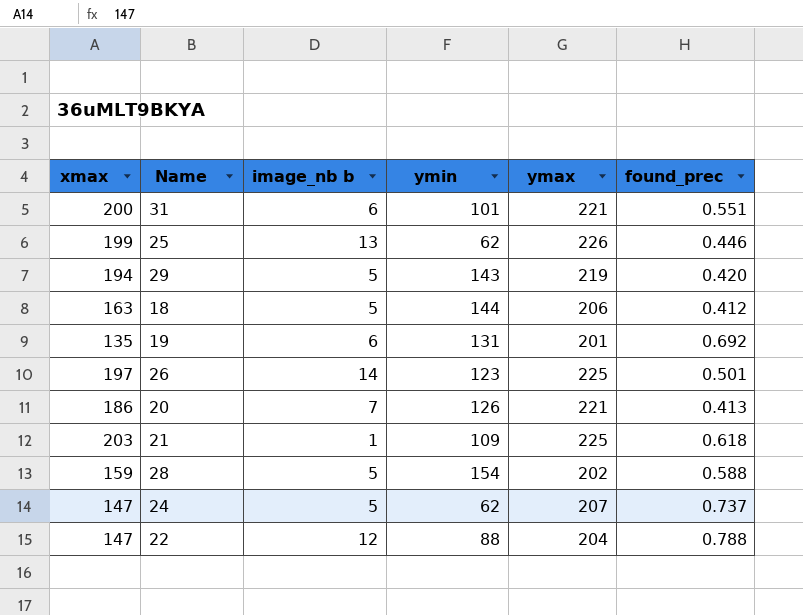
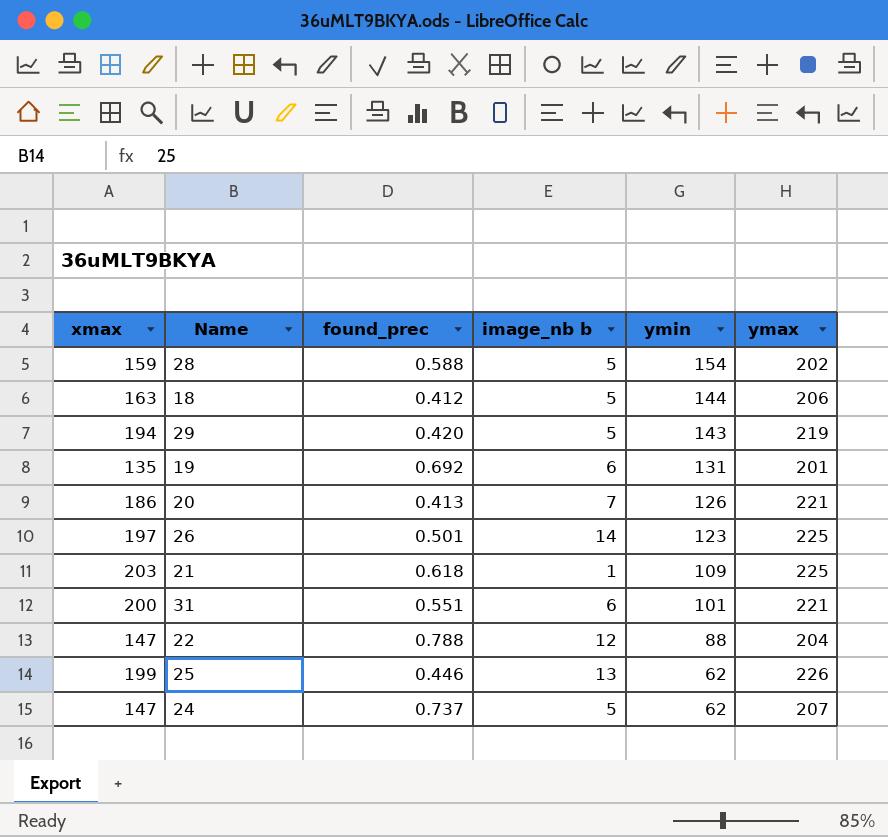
row order: none -> ymin descending
column found_prec | position: 6 -> 3

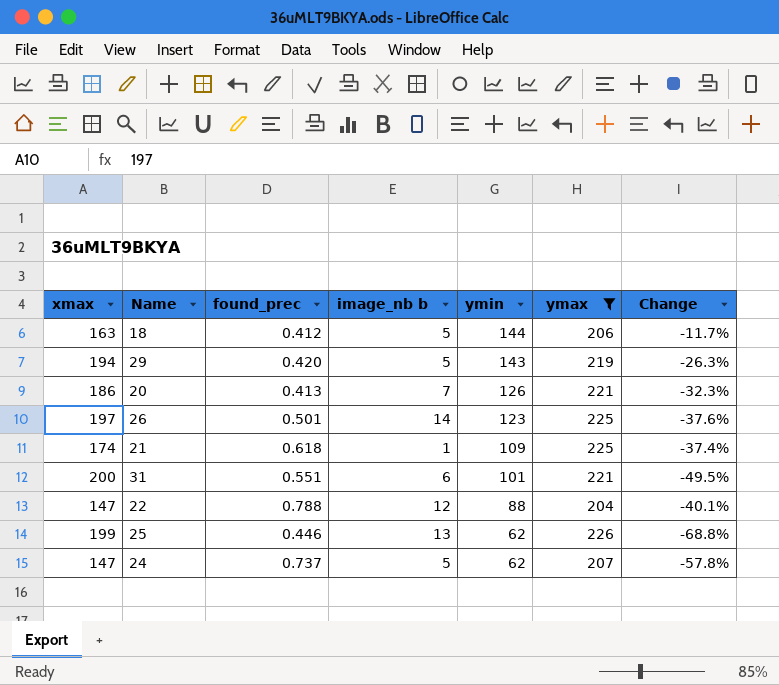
filter: none -> ymax >= 204
column Change | formula: none -> ([ymin] - [xmax]) / [xmax]
21 | xmax: 203 -> 174

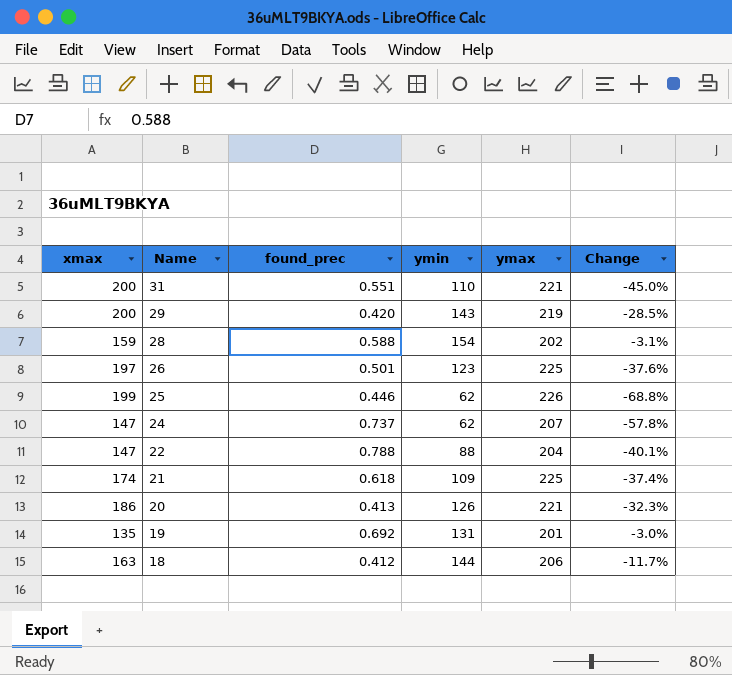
filter: ymax >= 204 -> none
row order: ymin descending -> Name descending
column image_nb b | position: 4 -> none
31 | ymin: 101 -> 110
31 | Change: -49.5% -> -45.0%
29 | xmax: 194 -> 200
29 | Change: -26.3% -> -28.5%

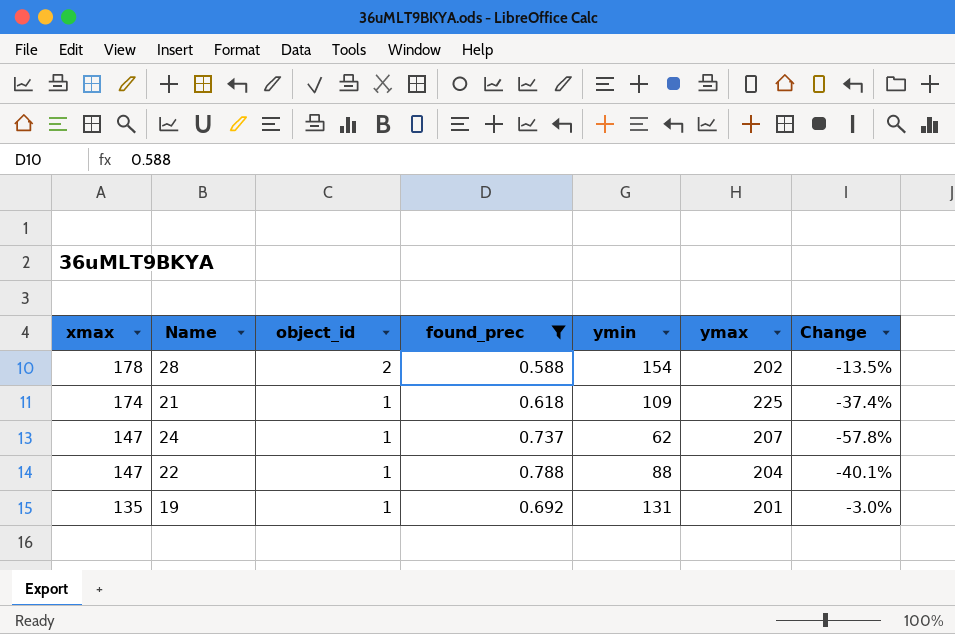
filter: none -> found_prec >= 0.588
row order: Name descending -> xmax descending
column object_id | position: none -> 3
28 | xmax: 159 -> 178
28 | Change: -3.1% -> -13.5%

